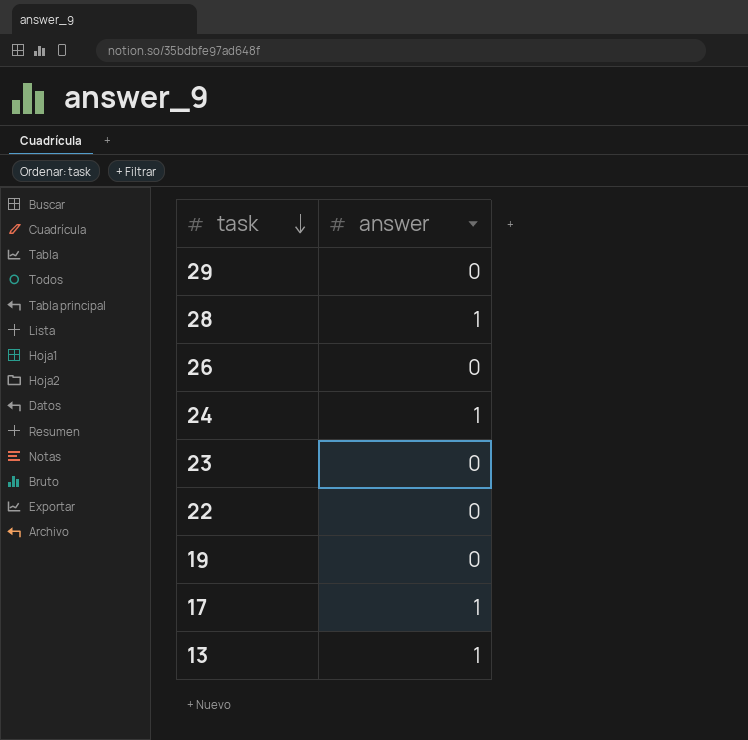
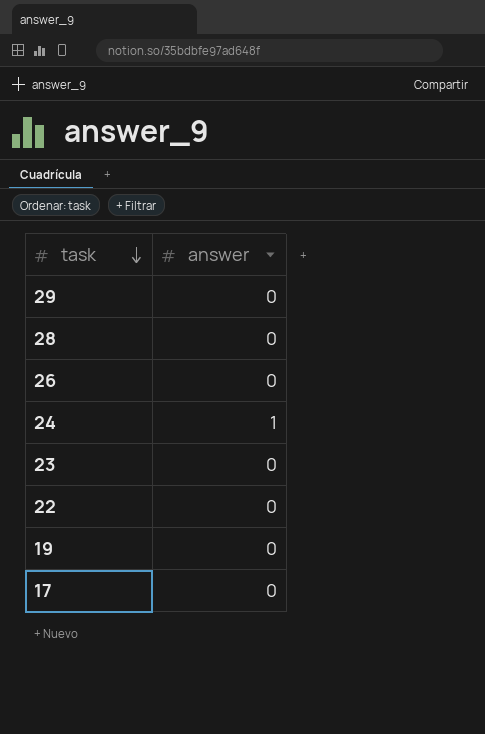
row 13: 1 -> none
28 | answer: 1 -> 0
17 | answer: 1 -> 0

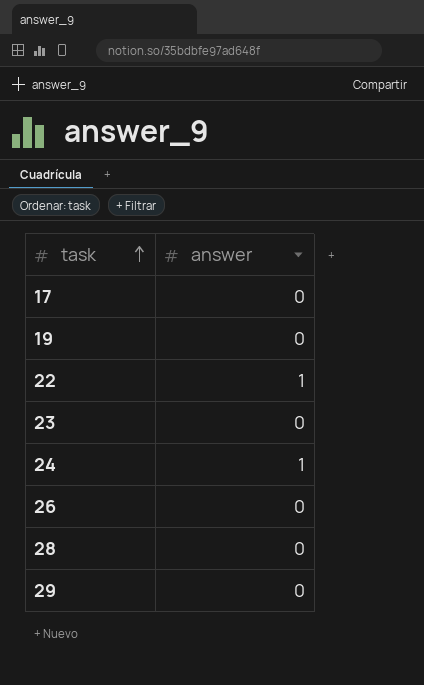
row order: task descending -> task ascending
22 | answer: 0 -> 1

